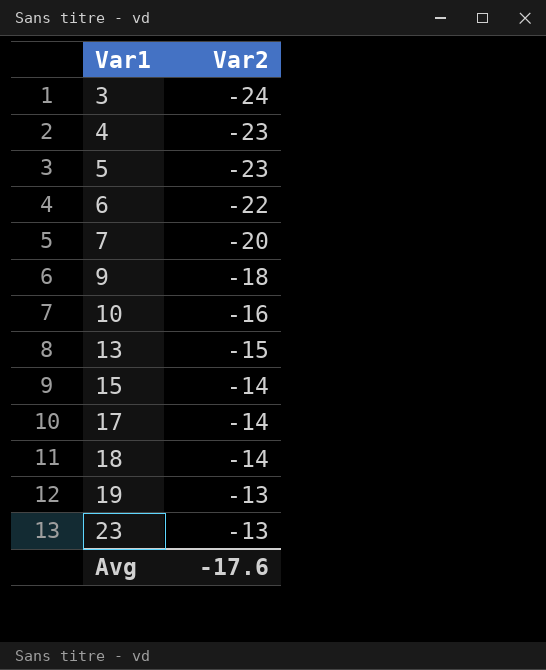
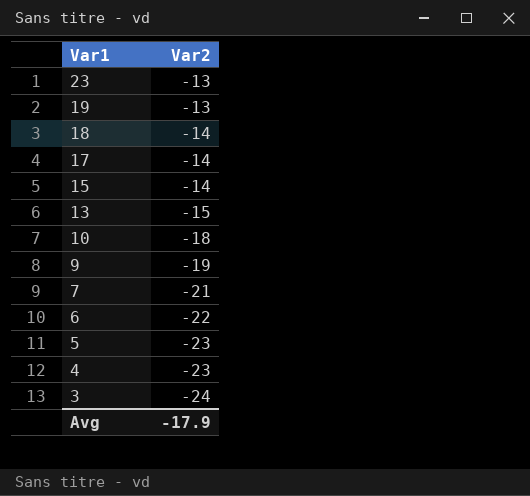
row order: Var1 ascending -> Var1 descending
10 | Var2: -16 -> -18
9 | Var2: -18 -> -19
7 | Var2: -20 -> -21
Avg | Var2: -17.6 -> -17.9

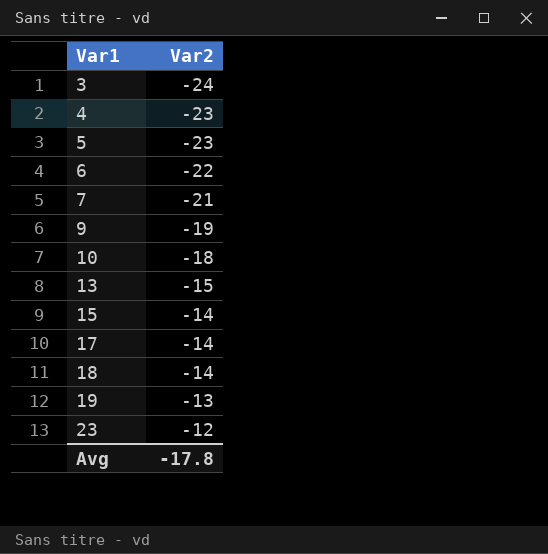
row order: Var1 descending -> Var1 ascending
23 | Var2: -13 -> -12
Avg | Var2: -17.9 -> -17.8

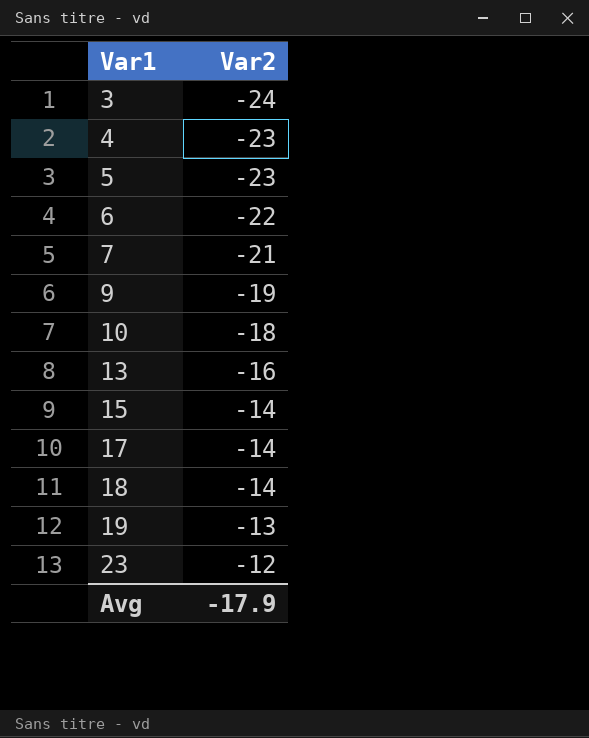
13 | Var2: -15 -> -16
Avg | Var2: -17.8 -> -17.9

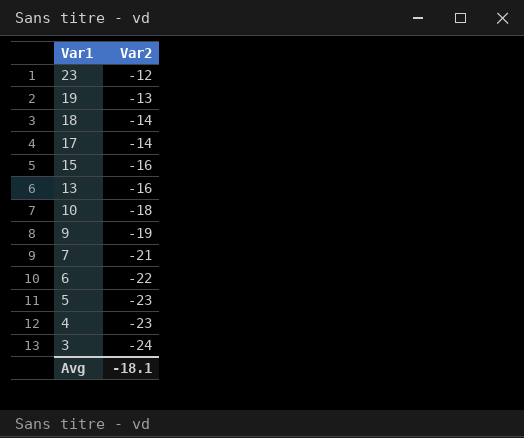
row order: Var1 ascending -> Var1 descending
15 | Var2: -14 -> -16
Avg | Var2: -17.9 -> -18.1

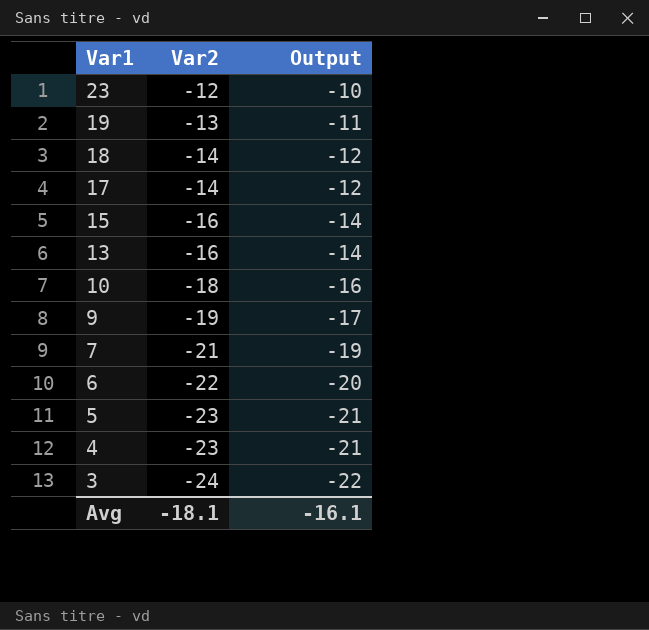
column Output | formula: none -> [Var2] + 2

